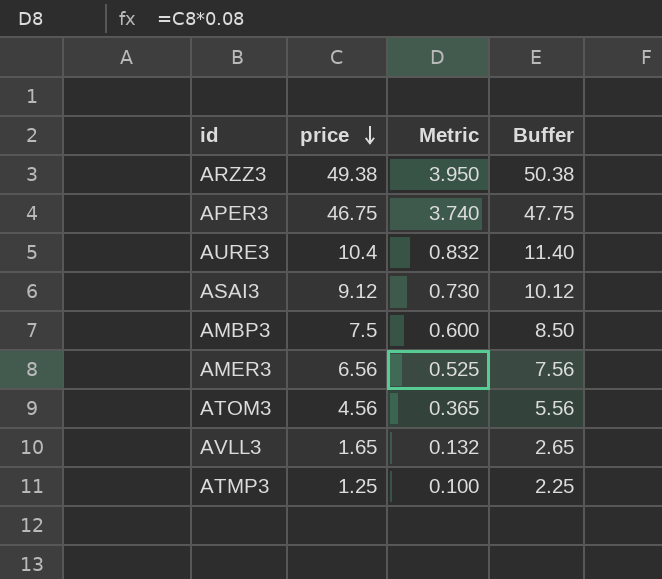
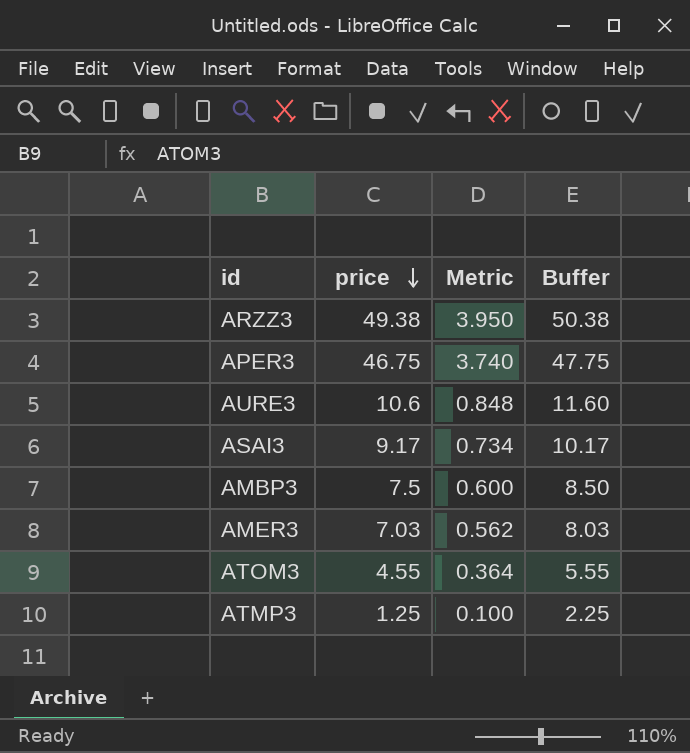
row AVLL3: 1.65 | 0.132 | 2.65 -> none
AURE3 | price: 10.4 -> 10.6
AURE3 | Metric: 0.832 -> 0.848
AURE3 | Buffer: 11.40 -> 11.60
ASAI3 | price: 9.12 -> 9.17
ASAI3 | Metric: 0.730 -> 0.734
ASAI3 | Buffer: 10.12 -> 10.17
AMER3 | price: 6.56 -> 7.03
AMER3 | Metric: 0.525 -> 0.562
AMER3 | Buffer: 7.56 -> 8.03
ATOM3 | price: 4.56 -> 4.55
ATOM3 | Metric: 0.365 -> 0.364
ATOM3 | Buffer: 5.56 -> 5.55

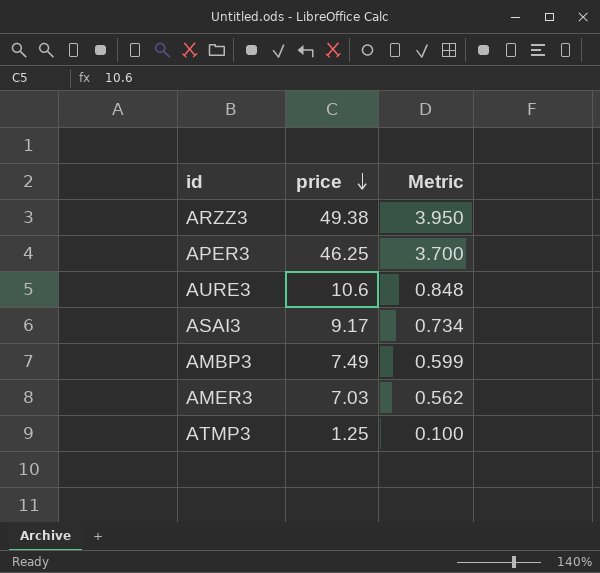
column Buffer | formula: [price] + 1 -> none
row ATOM3: 4.55 | 0.364 | 5.55 -> none
APER3 | price: 46.75 -> 46.25
APER3 | Metric: 3.740 -> 3.700
AMBP3 | price: 7.5 -> 7.49
AMBP3 | Metric: 0.600 -> 0.599

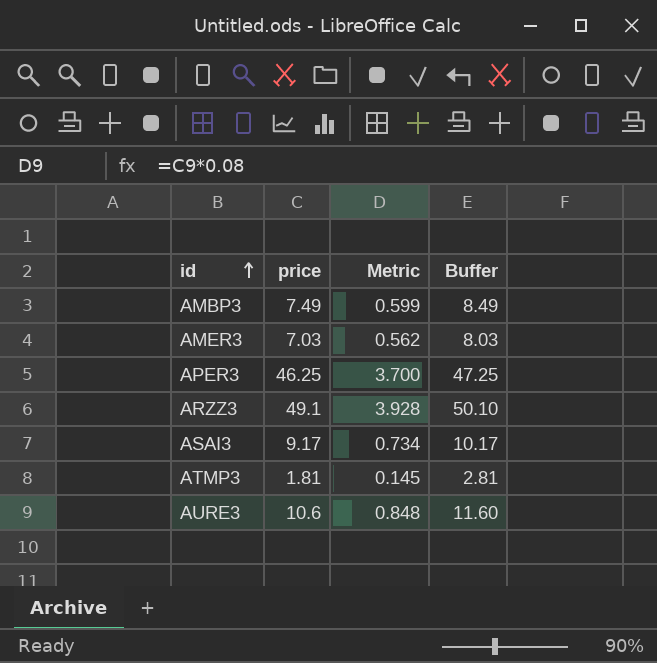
row order: price descending -> id ascending
column Buffer | formula: none -> [price] + 1
ARZZ3 | price: 49.38 -> 49.1
ARZZ3 | Metric: 3.950 -> 3.928
ATMP3 | price: 1.25 -> 1.81
ATMP3 | Metric: 0.100 -> 0.145

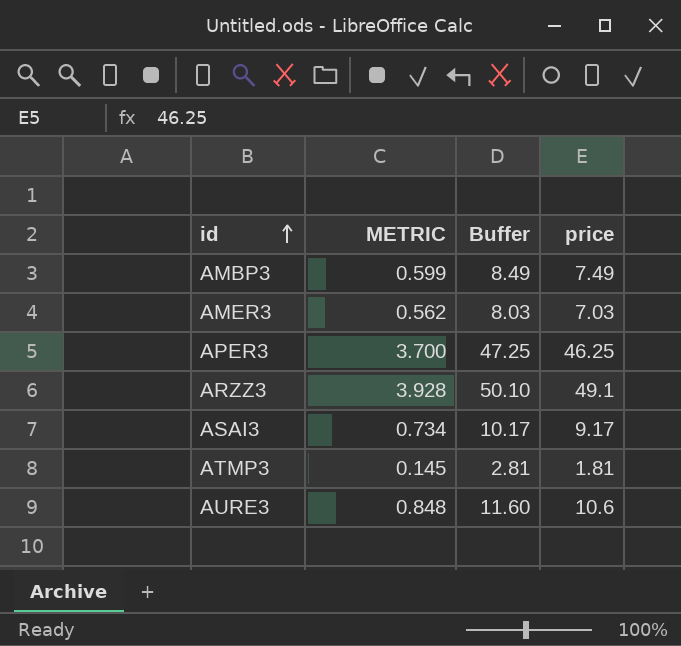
column name: Metric -> METRIC
column price | position: 2 -> 4

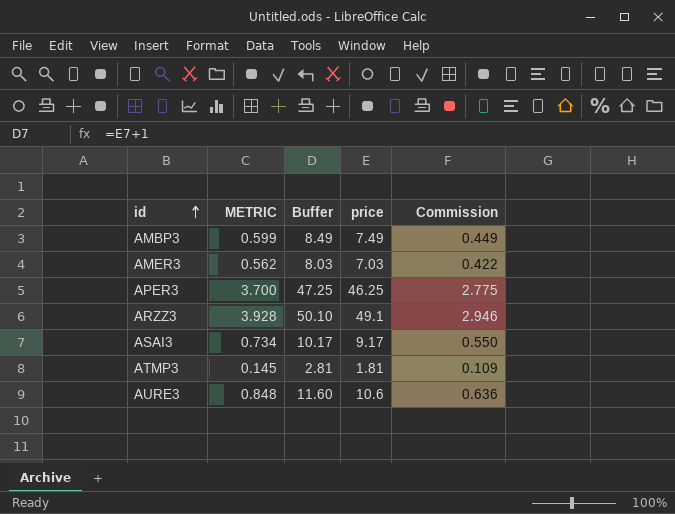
column Commission | formula: none -> [price] * 0.06

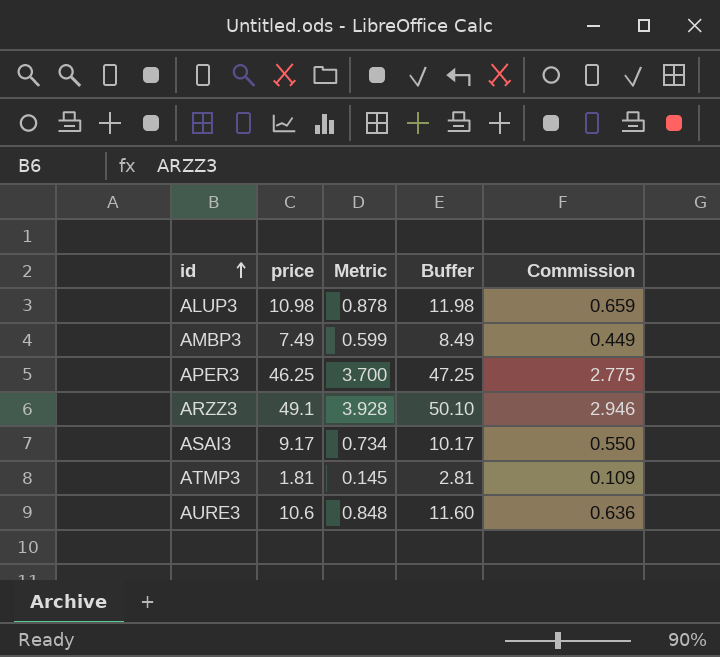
column price | position: 4 -> 2
column name: METRIC -> Metric
row AMER3: 0.562 | 8.03 | 7.03 | 0.422 -> none
row ALUP3: none -> 10.98 | 0.878 | 11.98 | 0.659

